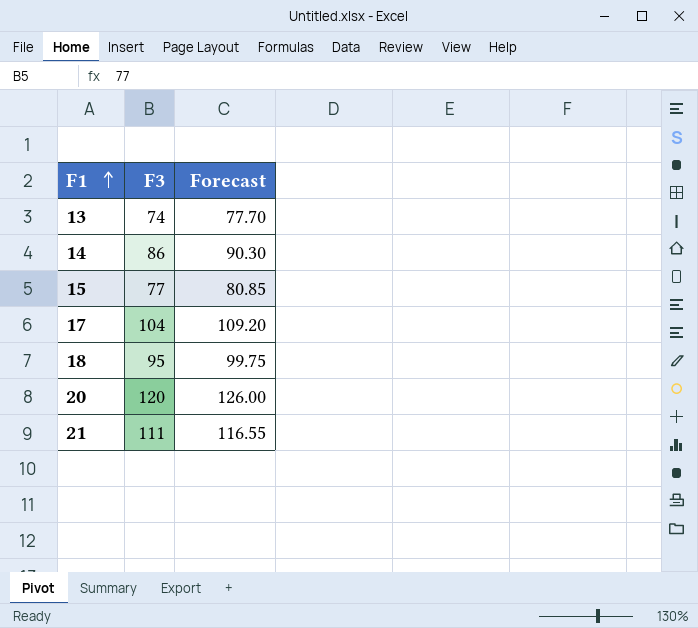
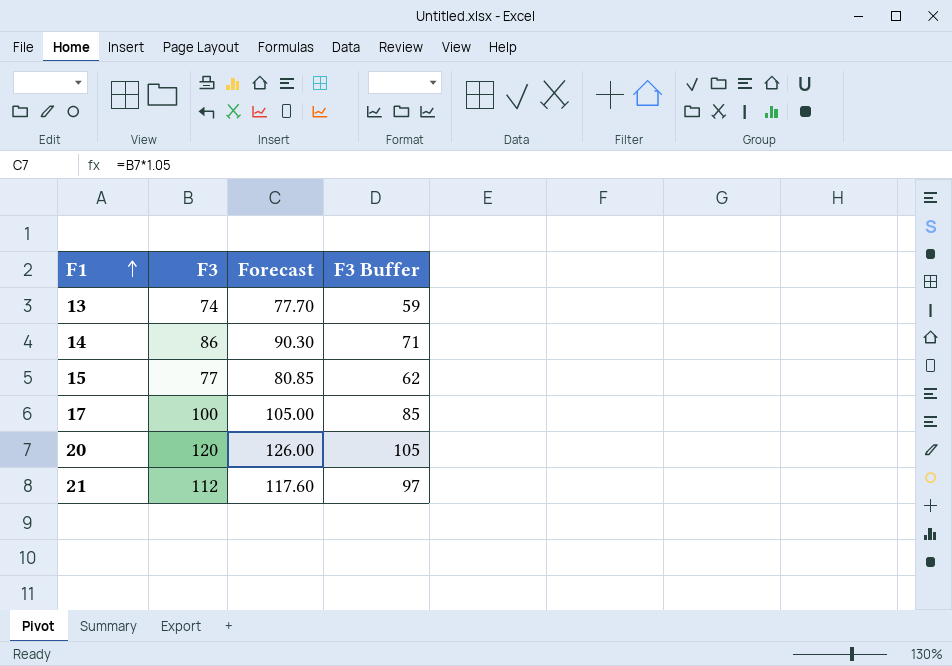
column F3 Buffer | formula: none -> [F3] - 15
row 18: 95 | 99.75 -> none
17 | F3: 104 -> 100
17 | Forecast: 109.20 -> 105.00
21 | F3: 111 -> 112
21 | Forecast: 116.55 -> 117.60

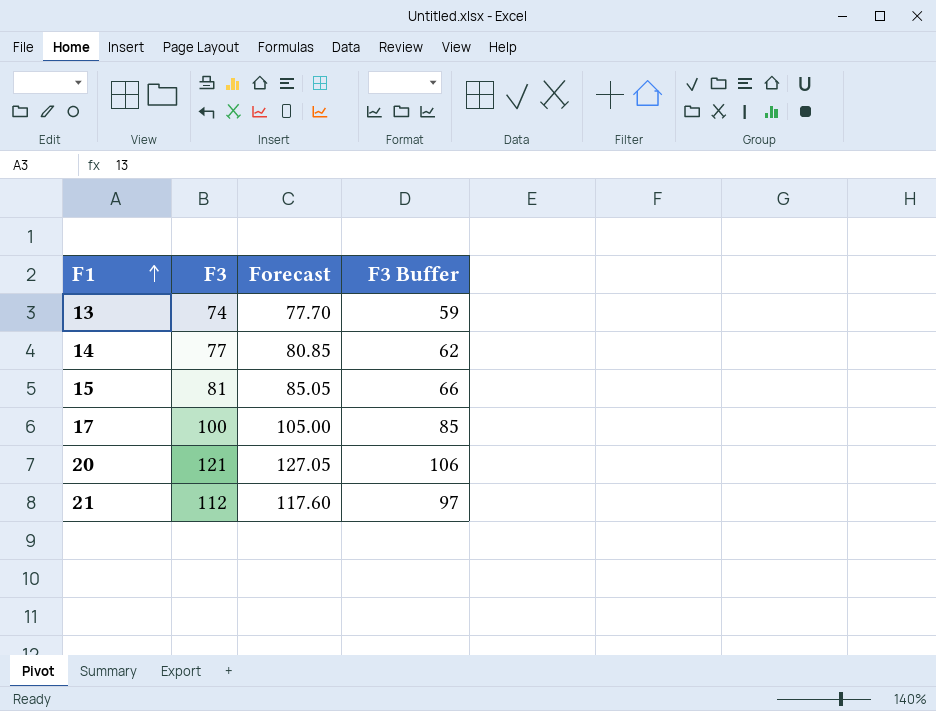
14 | F3: 86 -> 77
14 | Forecast: 90.30 -> 80.85
14 | F3 Buffer: 71 -> 62
15 | F3: 77 -> 81
15 | Forecast: 80.85 -> 85.05
15 | F3 Buffer: 62 -> 66
20 | F3: 120 -> 121
20 | Forecast: 126.00 -> 127.05
20 | F3 Buffer: 105 -> 106

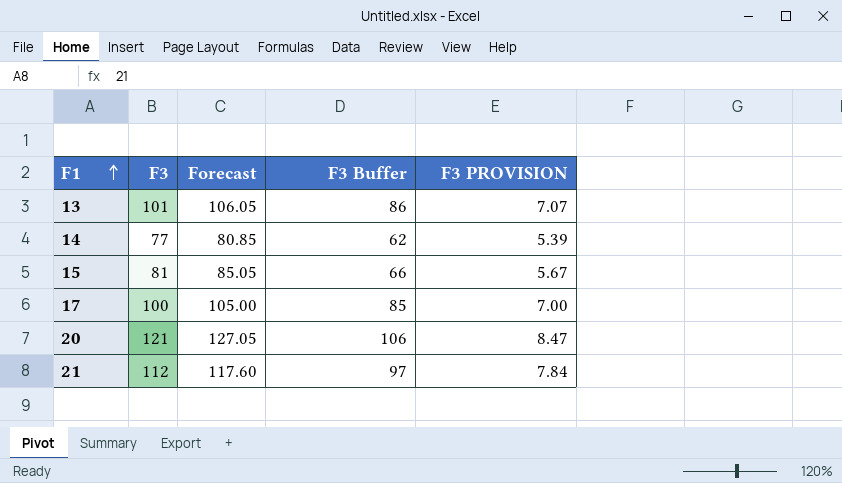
column F3 PROVISION | formula: none -> [F3] * 0.07
13 | F3: 74 -> 101
13 | Forecast: 77.70 -> 106.05
13 | F3 Buffer: 59 -> 86

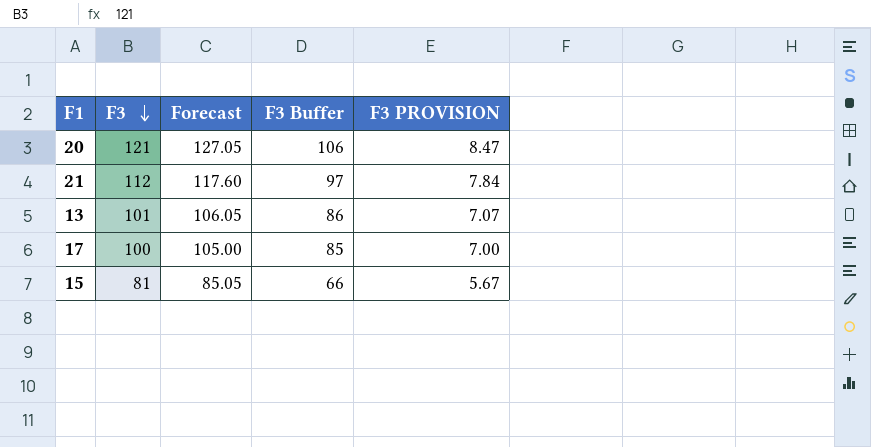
row order: F1 ascending -> F3 descending
row 14: 77 | 80.85 | 62 | 5.39 -> none

